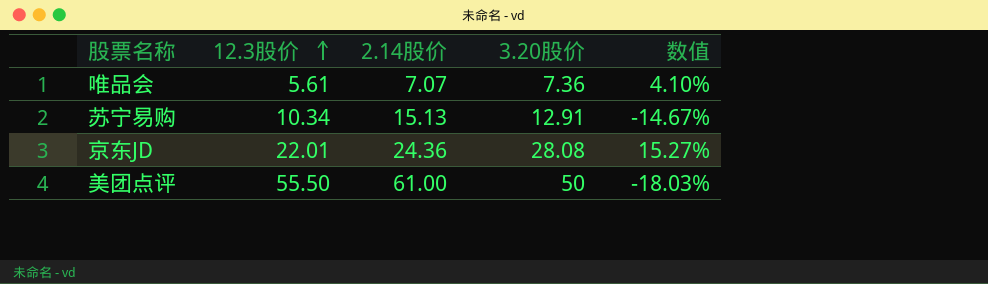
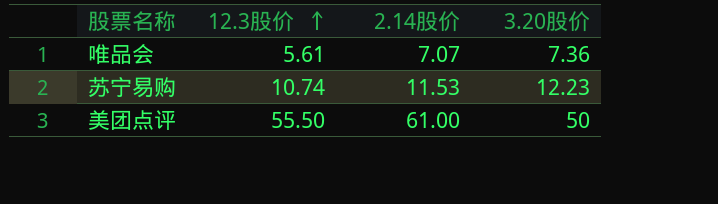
column 数值 | formula: ([3.20股价] - [2.14股价]) / [2.14股价] -> none
row 京东JD: 22.01 | 24.36 | 28.08 | 15.27% -> none
苏宁易购 | 12.3股价: 10.34 -> 10.74
苏宁易购 | 2.14股价: 15.13 -> 11.53
苏宁易购 | 3.20股价: 12.91 -> 12.23

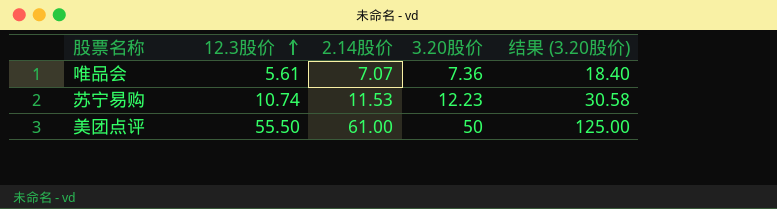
column 结果 (3.20股价) | formula: none -> [3.20股价] * 2.5

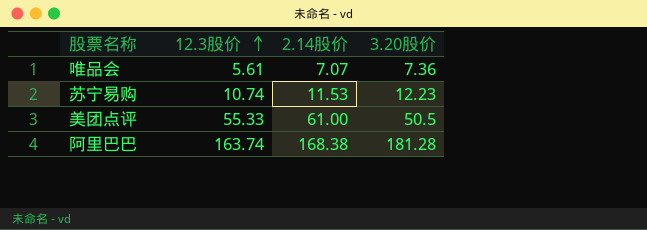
column 结果 (3.20股价) | formula: [3.20股价] * 2.5 -> none
美团点评 | 12.3股价: 55.50 -> 55.33
美团点评 | 3.20股价: 50 -> 50.5
row 阿里巴巴: none -> 163.74 | 168.38 | 181.28

